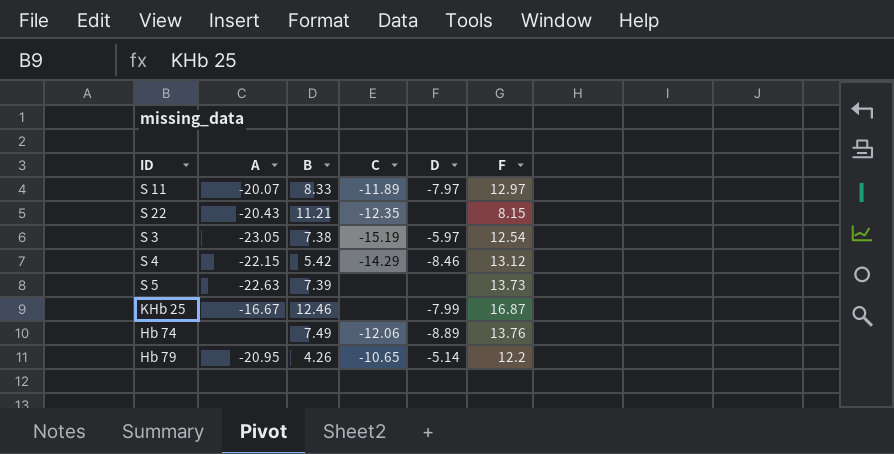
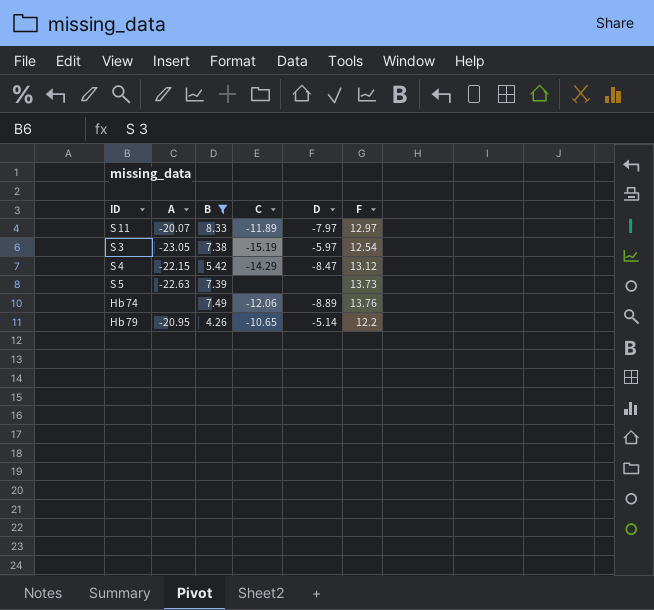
filter: none -> B <= 8.33
S 4 | D: -8.46 -> -8.47

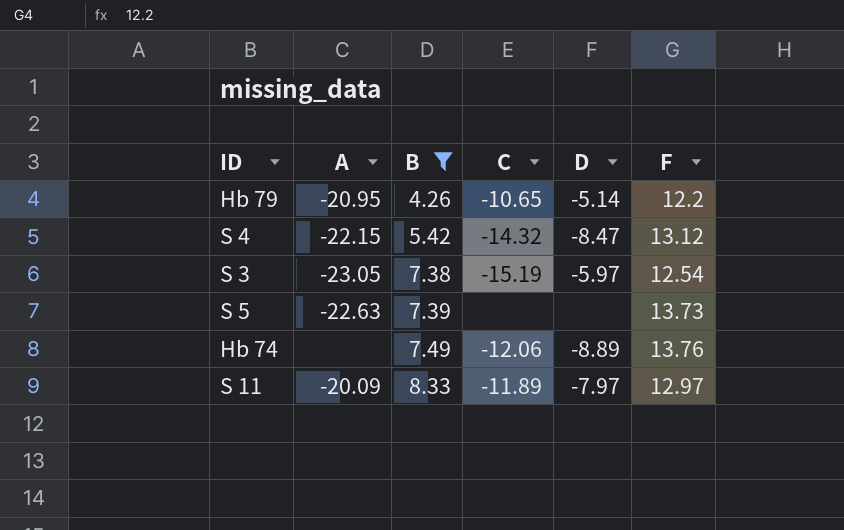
row order: none -> B ascending
S 4 | C: -14.29 -> -14.32
S 11 | A: -20.07 -> -20.09

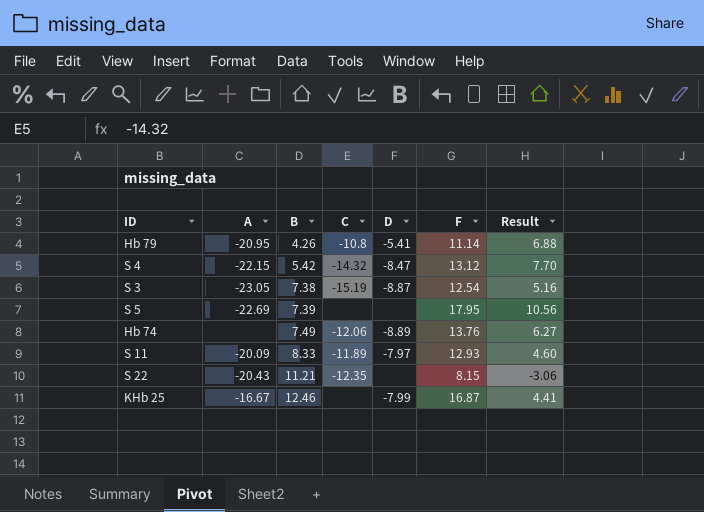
filter: B <= 8.33 -> none
column Result | formula: none -> [F] - [B]
Hb 79 | C: -10.65 -> -10.8
Hb 79 | D: -5.14 -> -5.41
Hb 79 | F: 12.2 -> 11.14
S 3 | D: -5.97 -> -8.87
S 5 | A: -22.63 -> -22.69
S 5 | F: 13.73 -> 17.95
S 11 | F: 12.97 -> 12.93

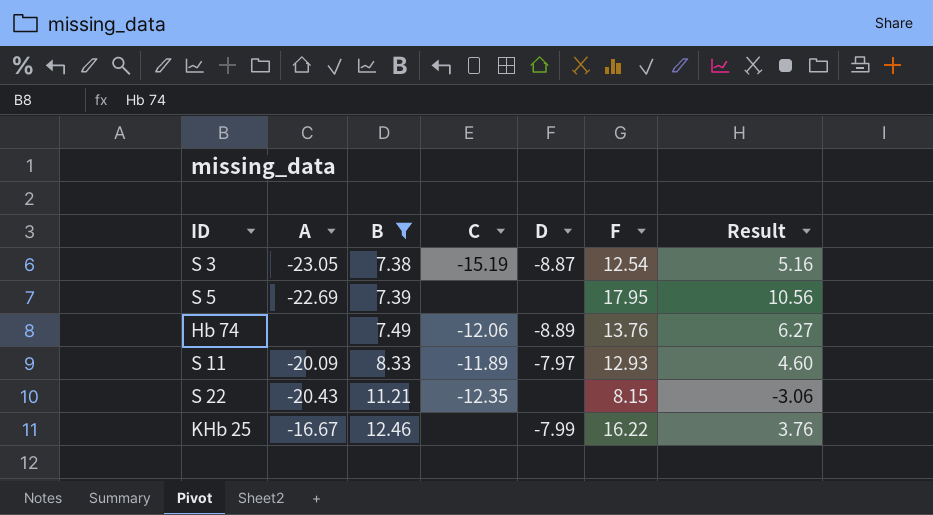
filter: none -> B >= 7.38
KHb 25 | F: 16.87 -> 16.22
KHb 25 | Result: 4.41 -> 3.76

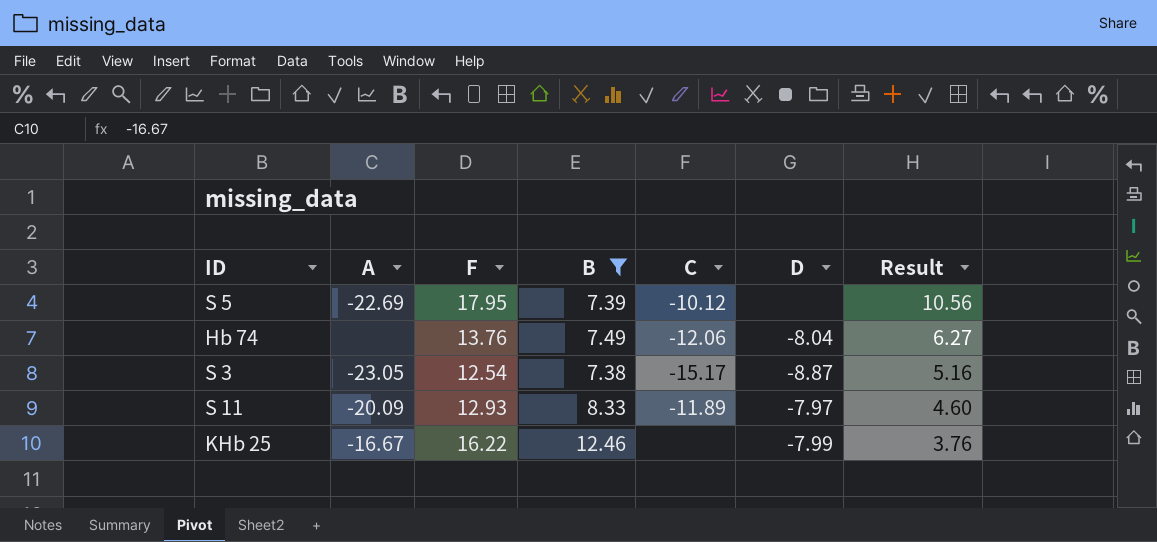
row order: B ascending -> Result descending
column F | position: 6 -> 3
row S 22: -20.43 | 11.21 | -12.35 | none | 8.15 | -3.06 -> none
S 5 | C: none -> -10.12
Hb 74 | D: -8.89 -> -8.04
S 3 | C: -15.19 -> -15.17

